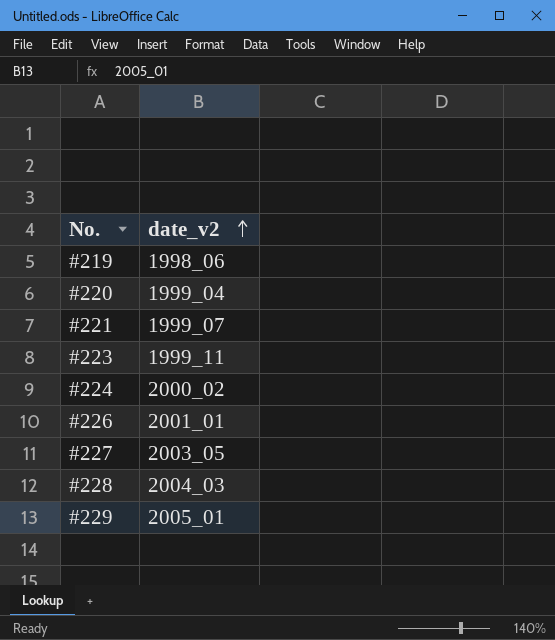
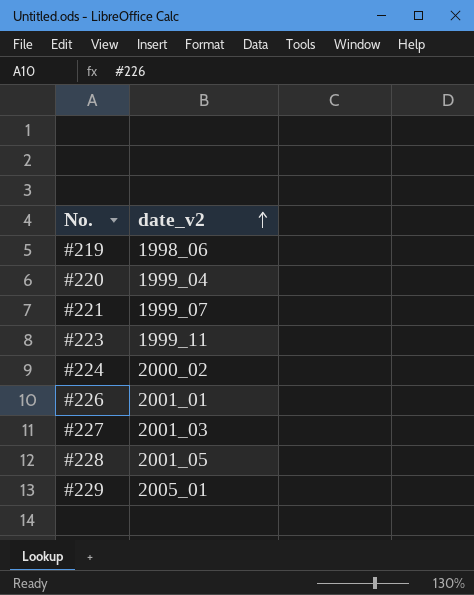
#227 | date_v2: 2003_05 -> 2001_03
#228 | date_v2: 2004_03 -> 2001_05

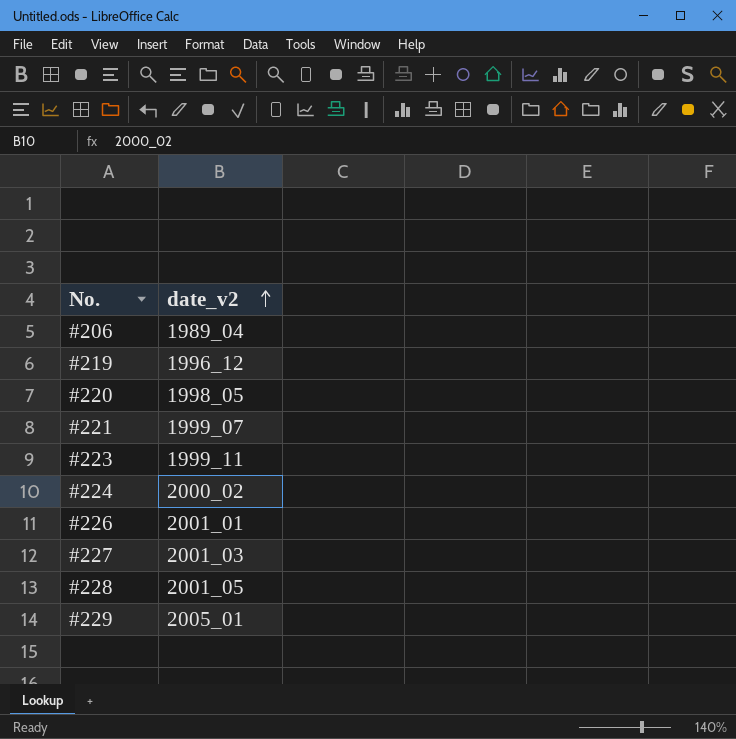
row #206: none -> 1989_04
#219 | date_v2: 1998_06 -> 1996_12
#220 | date_v2: 1999_04 -> 1998_05

